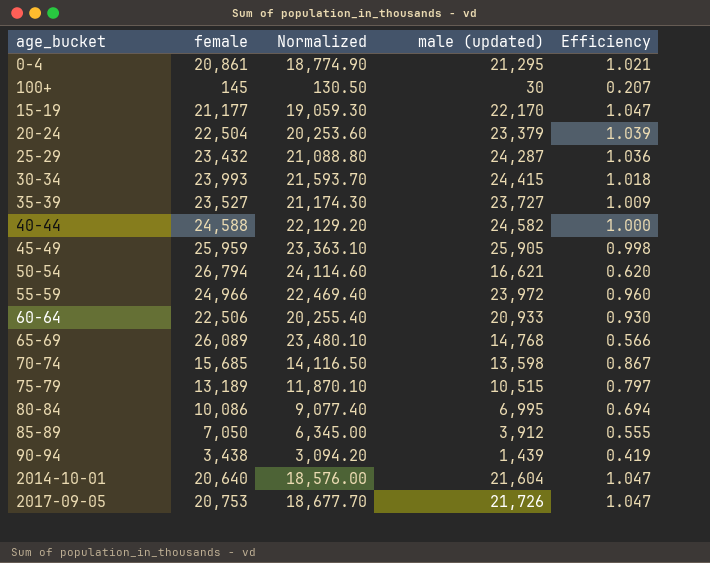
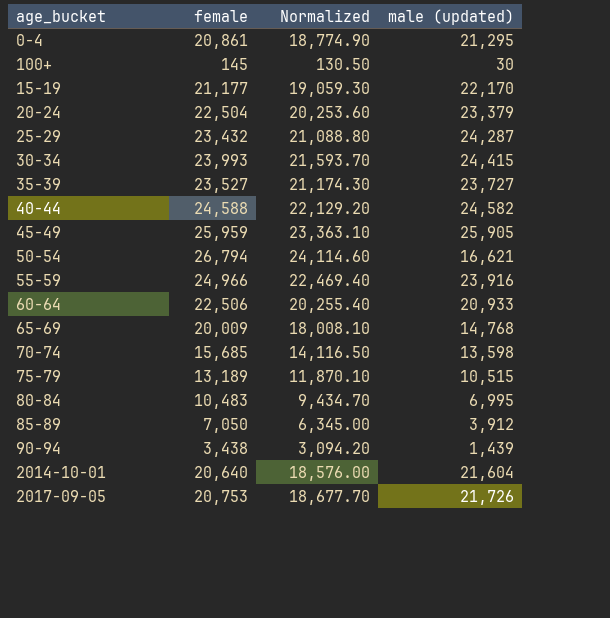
column Efficiency | formula: [male (updated)] / [female] -> none
55-59 | male (updated): 23,972 -> 23,916
65-69 | female: 26,089 -> 20,009
65-69 | Normalized: 23,480.10 -> 18,008.10
80-84 | female: 10,086 -> 10,483
80-84 | Normalized: 9,077.40 -> 9,434.70

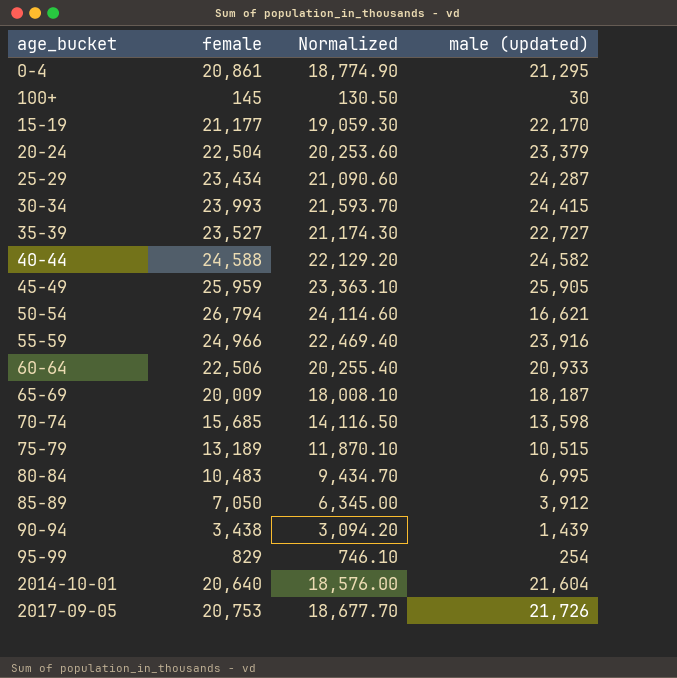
25-29 | female: 23,432 -> 23,434
25-29 | Normalized: 21,088.80 -> 21,090.60
35-39 | male (updated): 23,727 -> 22,727
65-69 | male (updated): 14,768 -> 18,187
row 95-99: none -> 829 | 746.10 | 254

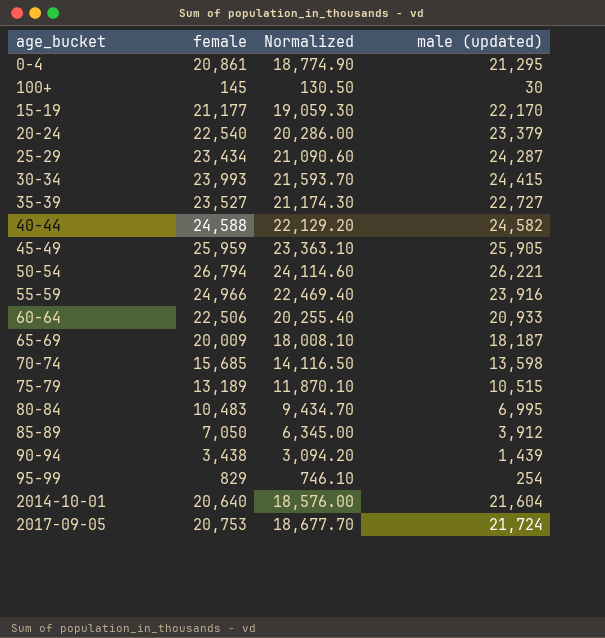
20-24 | female: 22,504 -> 22,540
20-24 | Normalized: 20,253.60 -> 20,286.00
50-54 | male (updated): 16,621 -> 26,221
2017-09-05 | male (updated): 21,726 -> 21,724

